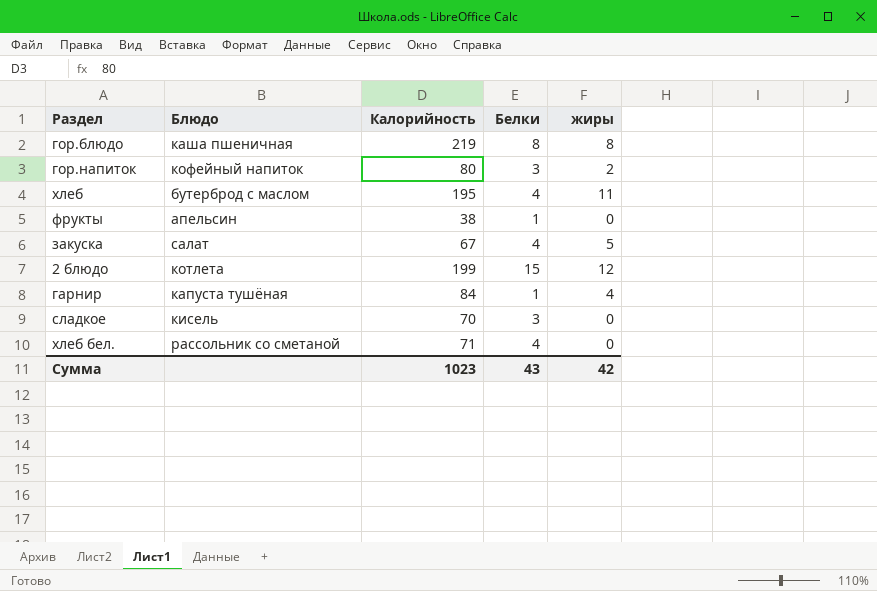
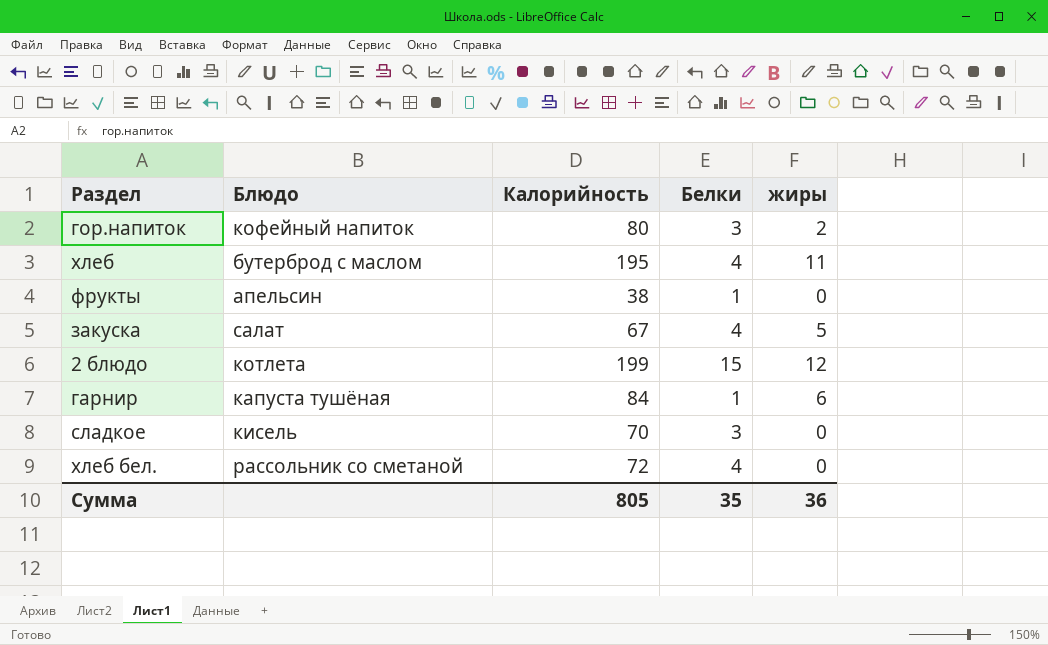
row гор.блюдо: каша пшеничная | 219 | 8 | 8 -> none
гарнир | жиры: 4 -> 6
хлеб бел. | Калорийность: 71 -> 72
Сумма | Калорийность: 1023 -> 805
Сумма | Белки: 43 -> 35
Сумма | жиры: 42 -> 36

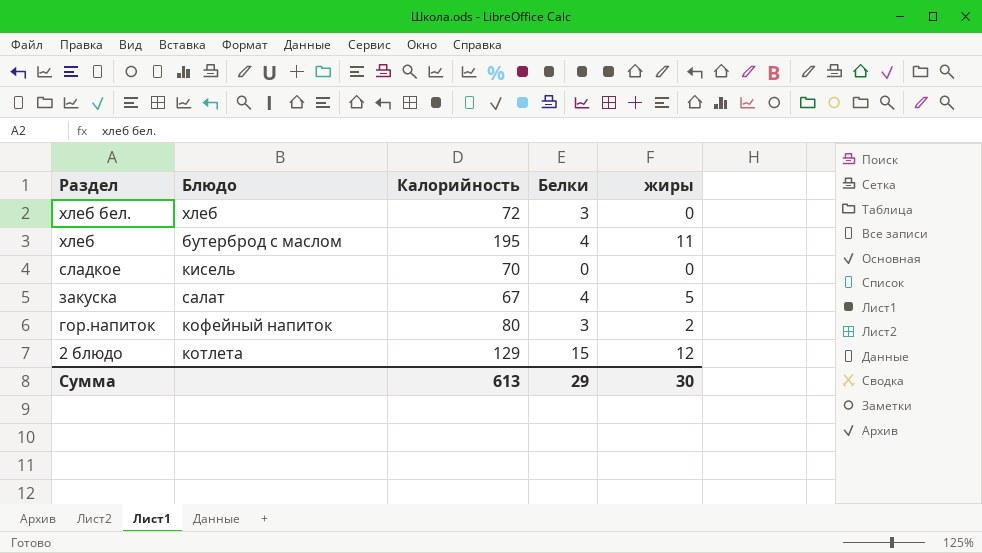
row order: none -> Раздел descending
row фрукты: апельсин | 38 | 1 | 0 -> none
row гарнир: капуста тушёная | 84 | 1 | 6 -> none
хлеб бел. | Блюдо: рассольник со сметаной -> хлеб
хлеб бел. | Белки: 4 -> 3
сладкое | Белки: 3 -> 0
2 блюдо | Калорийность: 199 -> 129
Сумма | Калорийность: 805 -> 613
Сумма | Белки: 35 -> 29
Сумма | жиры: 36 -> 30

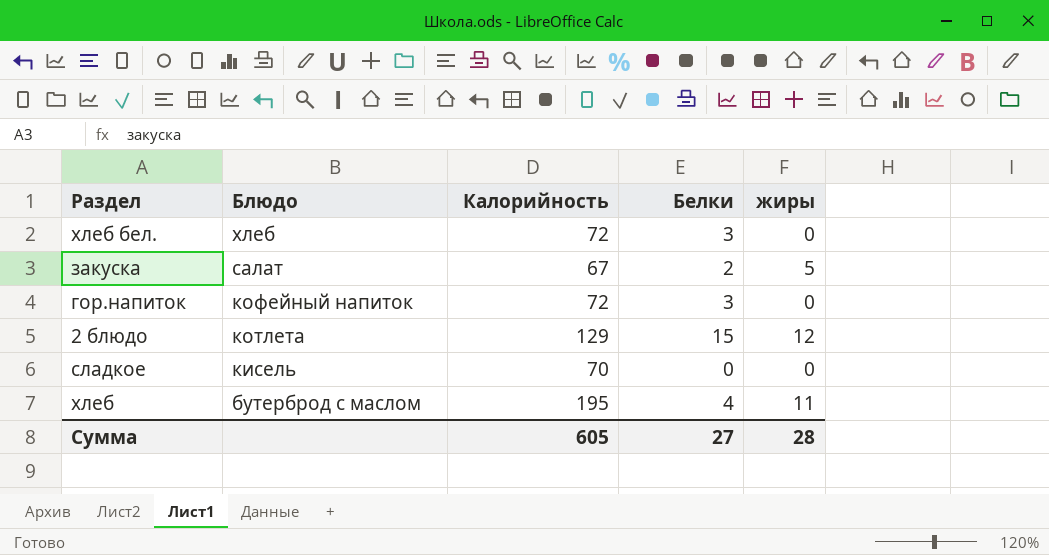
row order: Раздел descending -> Блюдо descending
закуска | Белки: 4 -> 2
гор.напиток | Калорийность: 80 -> 72
гор.напиток | жиры: 2 -> 0
Сумма | Калорийность: 613 -> 605
Сумма | Белки: 29 -> 27
Сумма | жиры: 30 -> 28

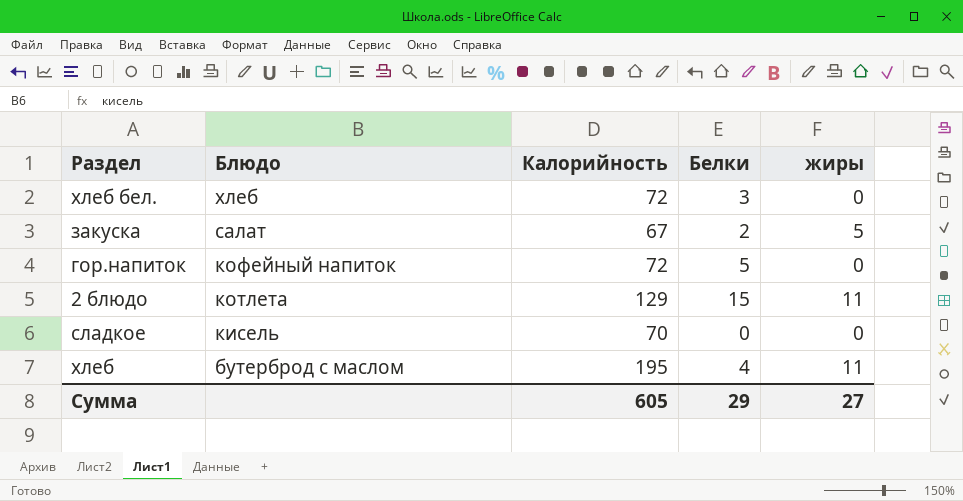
гор.напиток | Белки: 3 -> 5
2 блюдо | жиры: 12 -> 11
Сумма | Белки: 27 -> 29
Сумма | жиры: 28 -> 27

